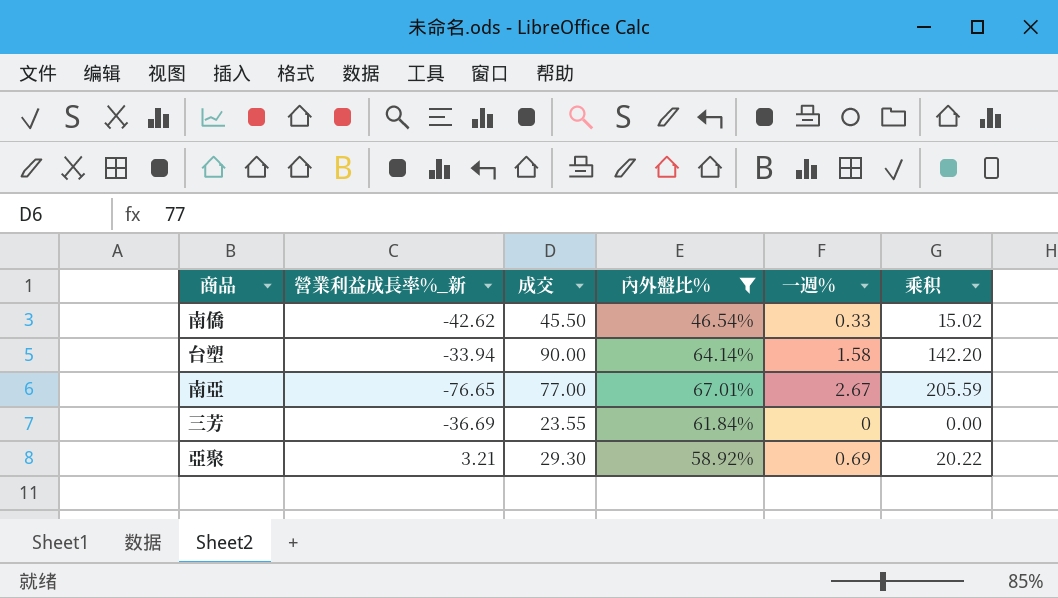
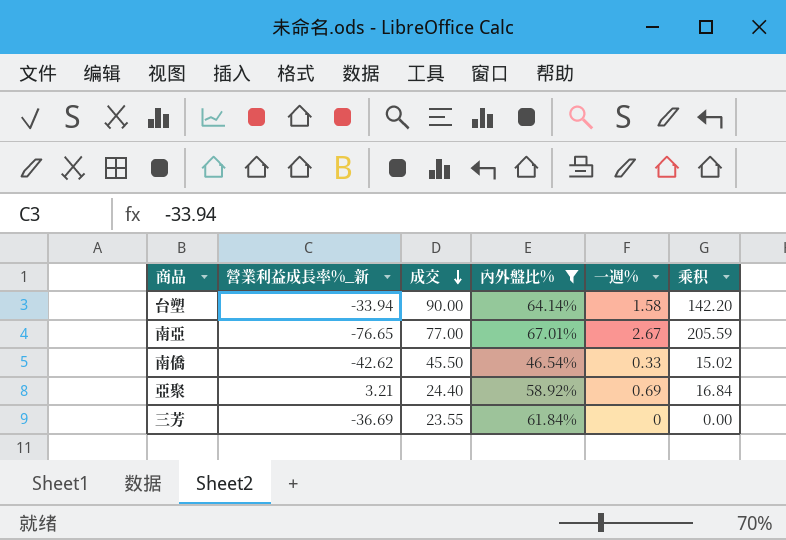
row order: none -> 成交 descending
亞聚 | 成交: 29.30 -> 24.40
亞聚 | 乘积: 20.22 -> 16.84

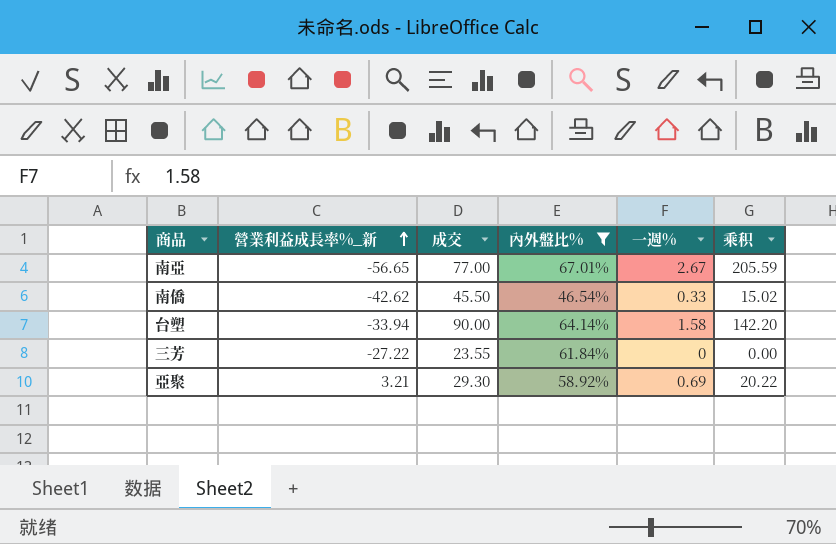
row order: 成交 descending -> 營業利益成長率%_新 ascending
南亞 | 營業利益成長率%_新: -76.65 -> -56.65
三芳 | 營業利益成長率%_新: -36.69 -> -27.22
亞聚 | 成交: 24.40 -> 29.30
亞聚 | 乘积: 16.84 -> 20.22

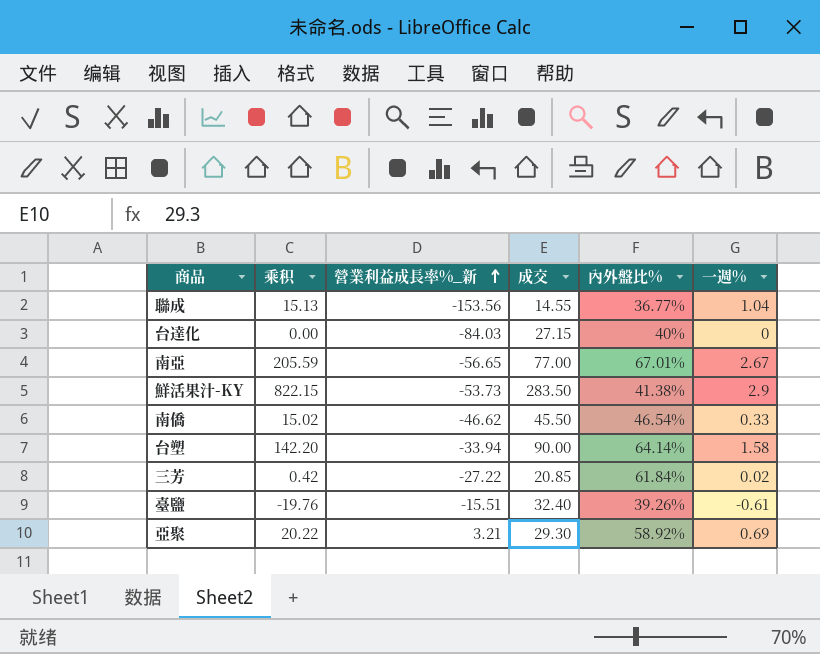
filter: 內外盤比% >= 46.54% -> none
column 乘积 | position: 6 -> 2
南僑 | 營業利益成長率%_新: -42.62 -> -46.62
三芳 | 乘积: 0.00 -> 0.42
三芳 | 成交: 23.55 -> 20.85
三芳 | 一週%: 0 -> 0.02

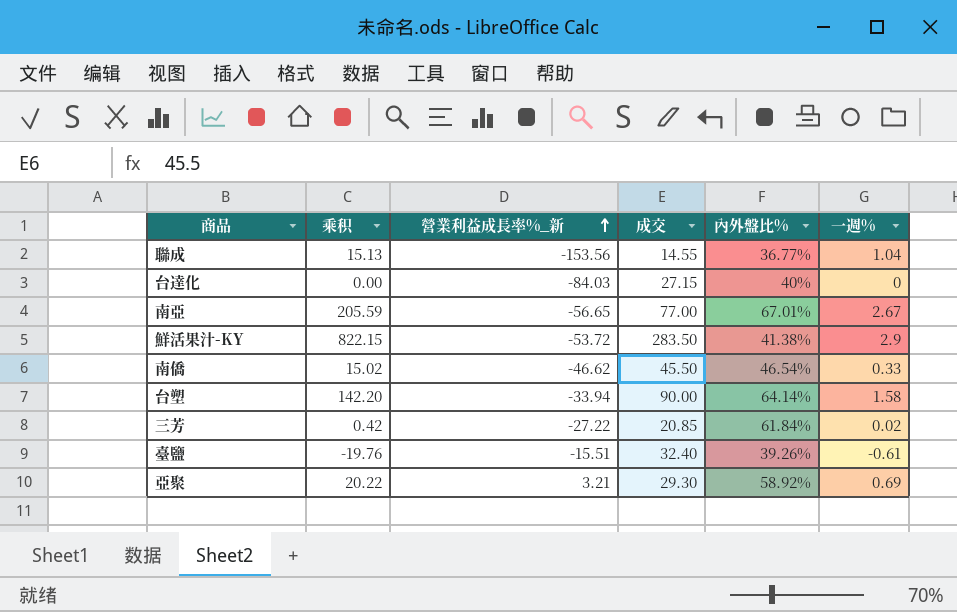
鮮活果汁-KY | 營業利益成長率%_新: -53.73 -> -53.72

